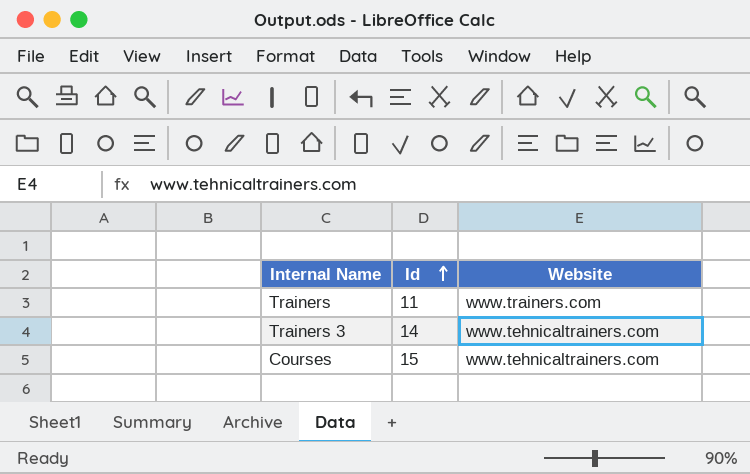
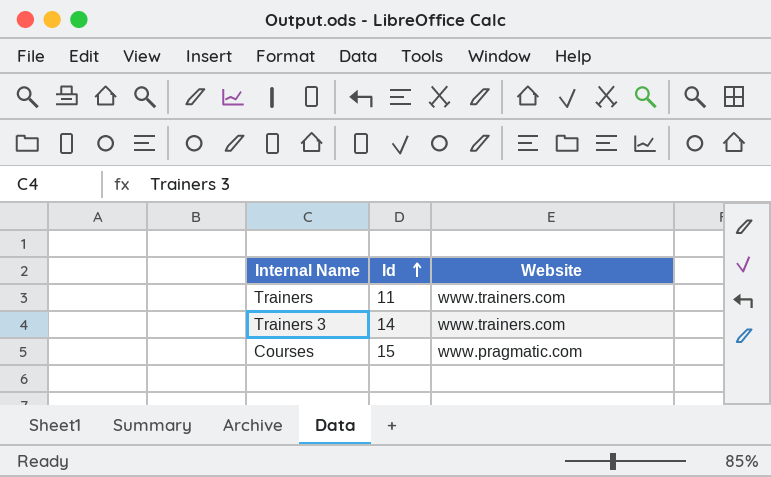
Trainers 3 | Website: www.tehnicaltrainers.com -> www.trainers.com
Courses | Website: www.tehnicaltrainers.com -> www.pragmatic.com

